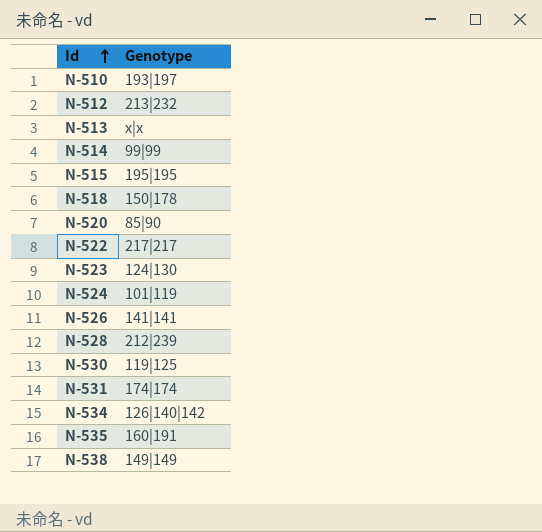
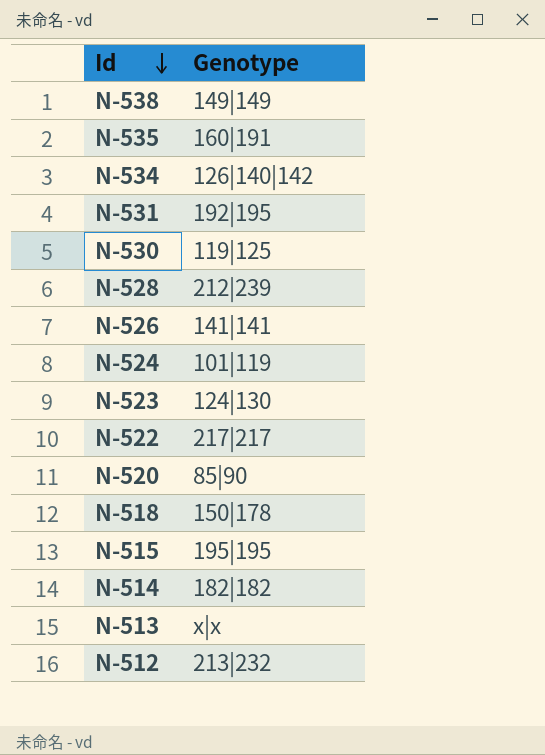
row order: Id ascending -> Id descending
row N-510: 193|197 -> none
N-531 | Genotype: 174|174 -> 192|195
N-514 | Genotype: 99|99 -> 182|182

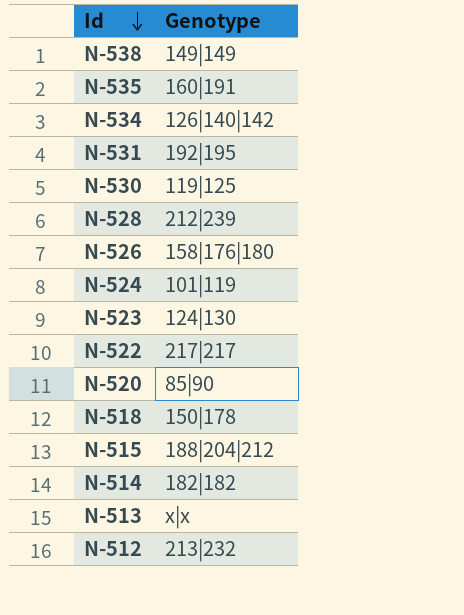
N-526 | Genotype: 141|141 -> 158|176|180
N-515 | Genotype: 195|195 -> 188|204|212

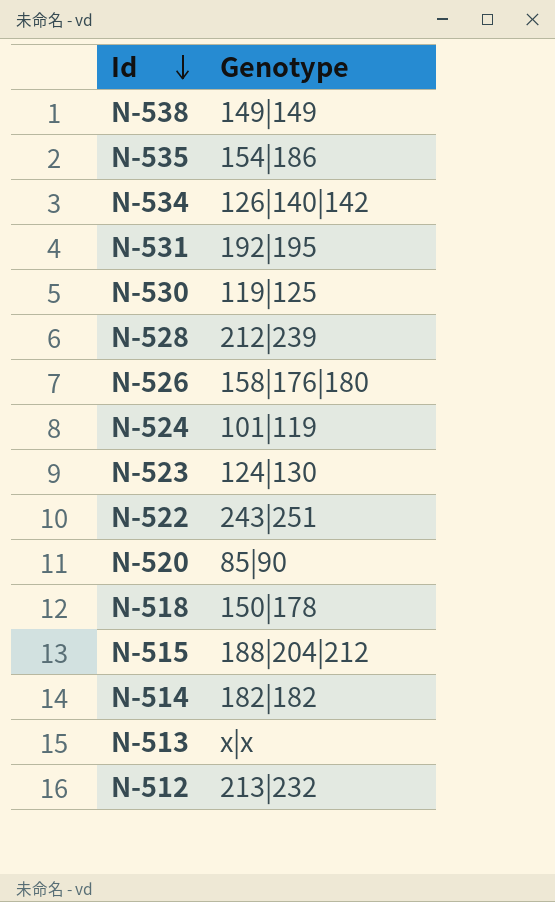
N-535 | Genotype: 160|191 -> 154|186
N-522 | Genotype: 217|217 -> 243|251

